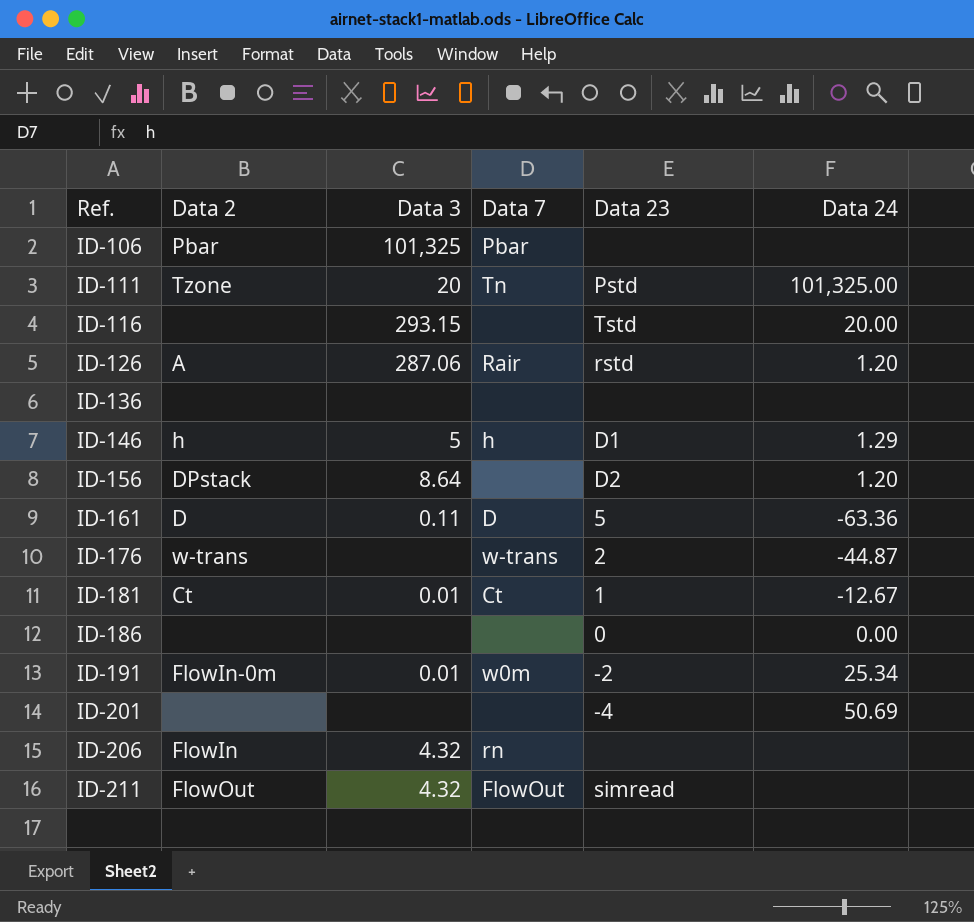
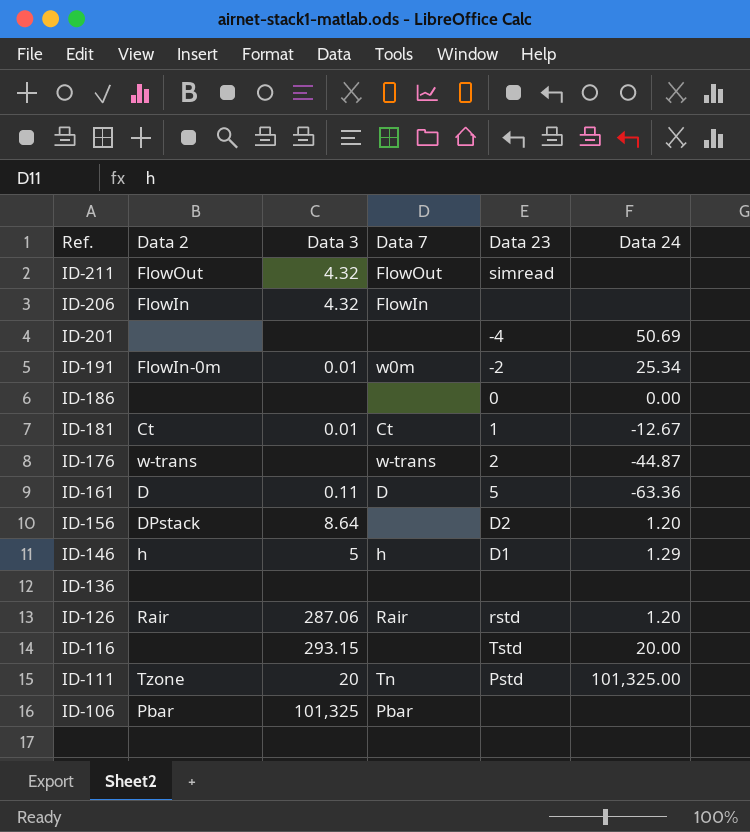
row order: Ref. ascending -> Ref. descending
ID-206 | Data 7: rn -> FlowIn
ID-126 | Data 2: A -> Rair

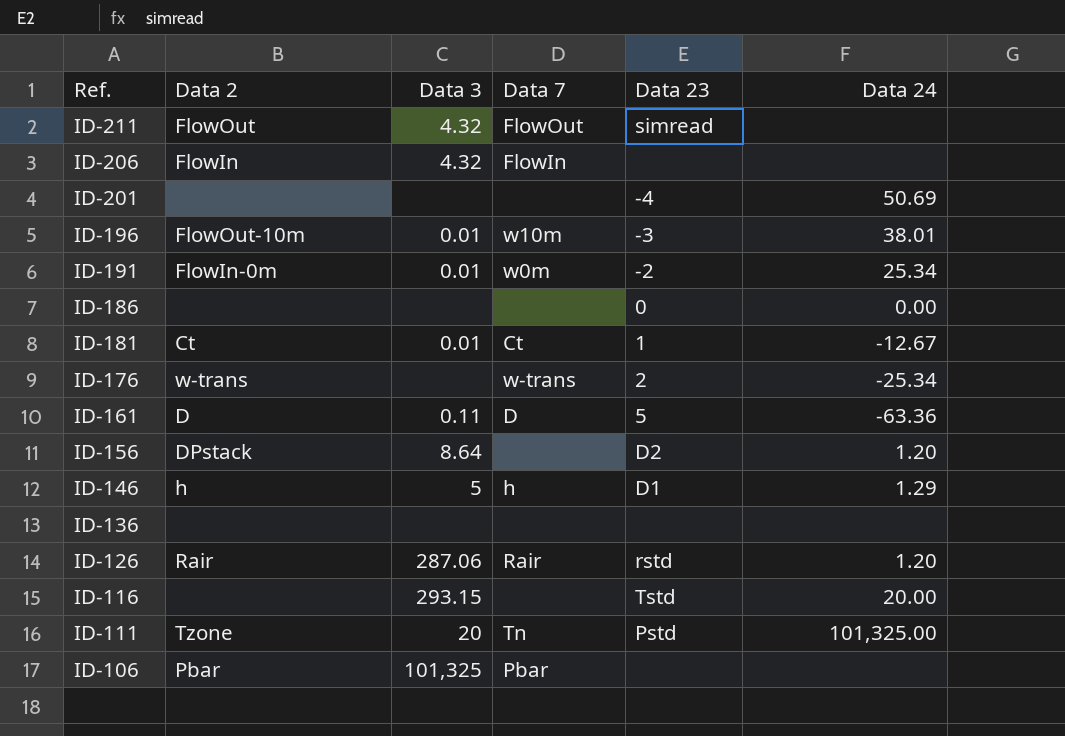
row ID-196: none -> FlowOut-10m | 0.01 | w10m | -3 | 38.01
ID-176 | Data 24: -44.87 -> -25.34

